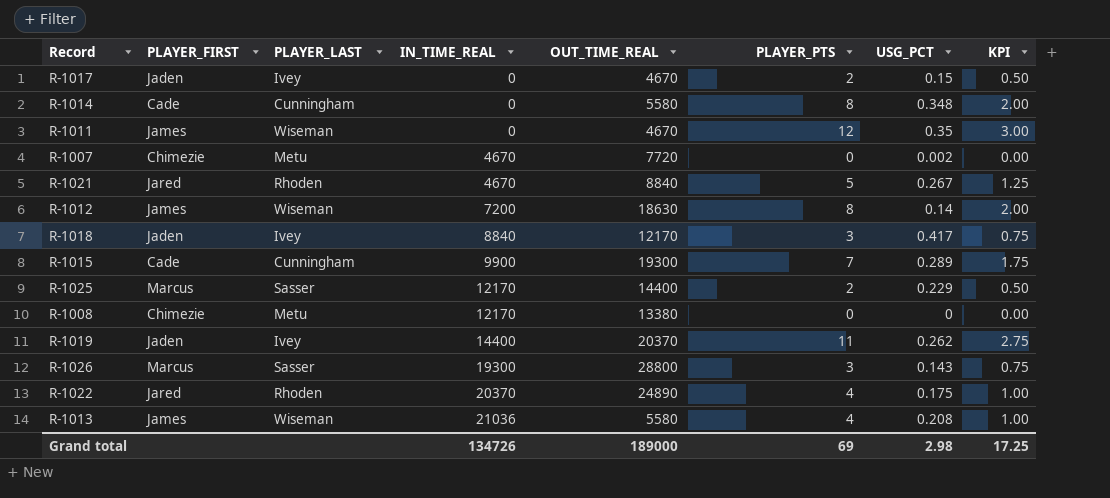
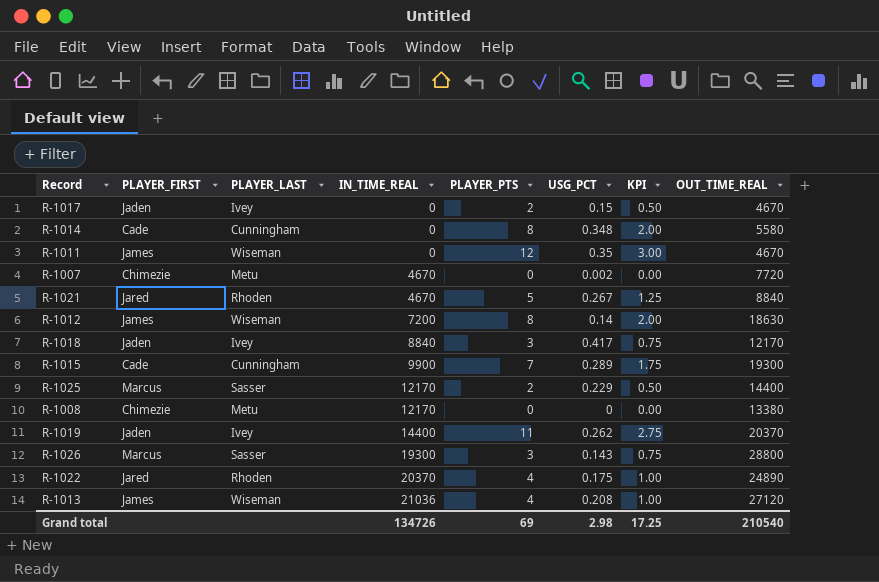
column OUT_TIME_REAL | position: 5 -> 8
R-1013 | OUT_TIME_REAL: 5580 -> 27120
Grand total | OUT_TIME_REAL: 189000 -> 210540

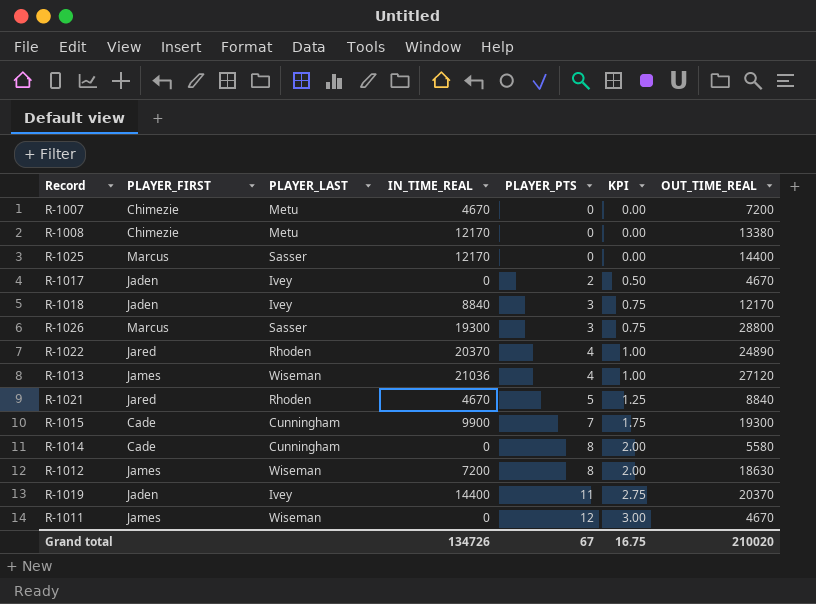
row order: IN_TIME_REAL ascending -> PLAYER_PTS ascending
column USG_PCT | position: 6 -> none
R-1007 | OUT_TIME_REAL: 7720 -> 7200
R-1025 | PLAYER_PTS: 2 -> 0
R-1025 | KPI: 0.50 -> 0.00
Grand total | PLAYER_PTS: 69 -> 67
Grand total | KPI: 17.25 -> 16.75
Grand total | OUT_TIME_REAL: 210540 -> 210020

